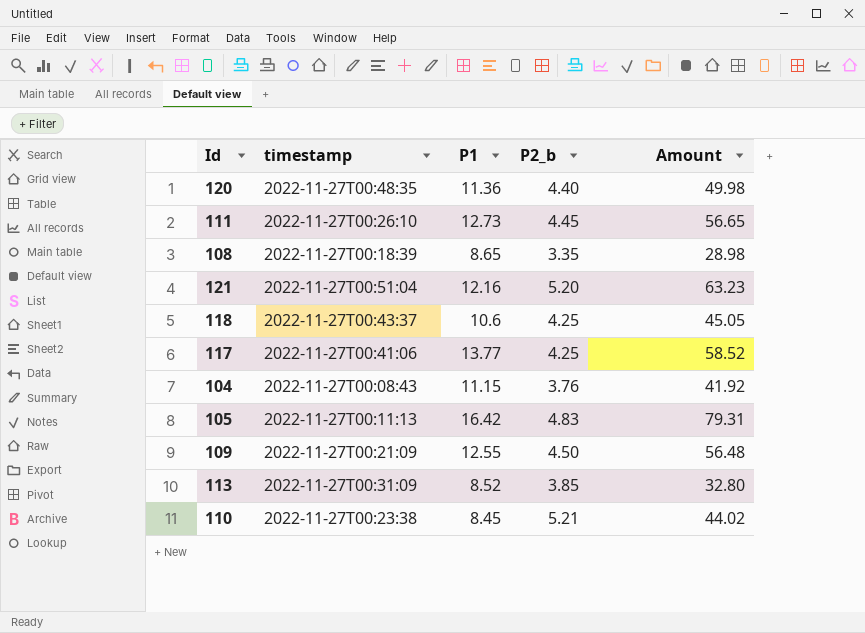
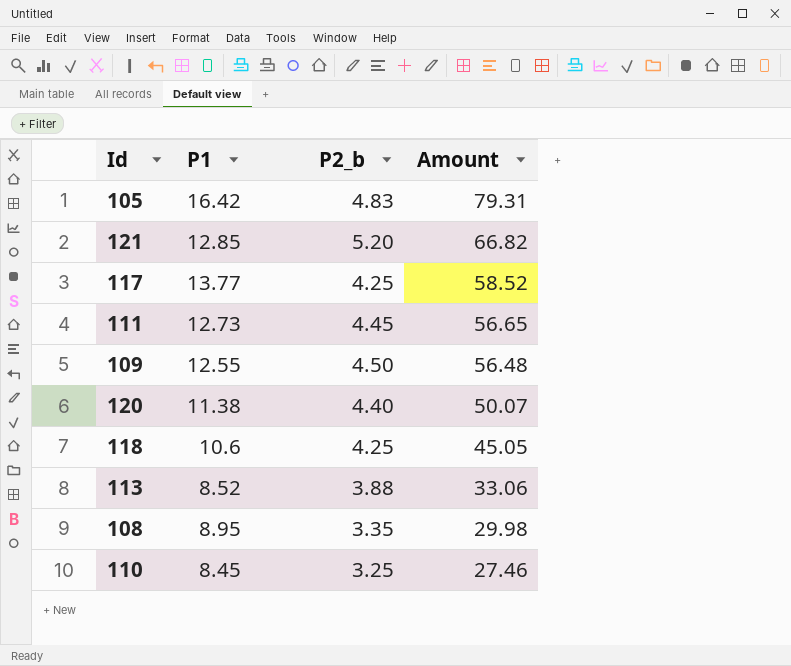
row order: none -> Amount descending
column timestamp | position: 2 -> none
row 104: 2022-11-27T00:08:43 | 11.15 | 3.76 | 41.92 -> none
121 | P1: 12.16 -> 12.85
121 | Amount: 63.23 -> 66.82
120 | P1: 11.36 -> 11.38
120 | Amount: 49.98 -> 50.07
113 | P2_b: 3.85 -> 3.88
113 | Amount: 32.80 -> 33.06
108 | P1: 8.65 -> 8.95
108 | Amount: 28.98 -> 29.98
110 | P2_b: 5.21 -> 3.25
110 | Amount: 44.02 -> 27.46

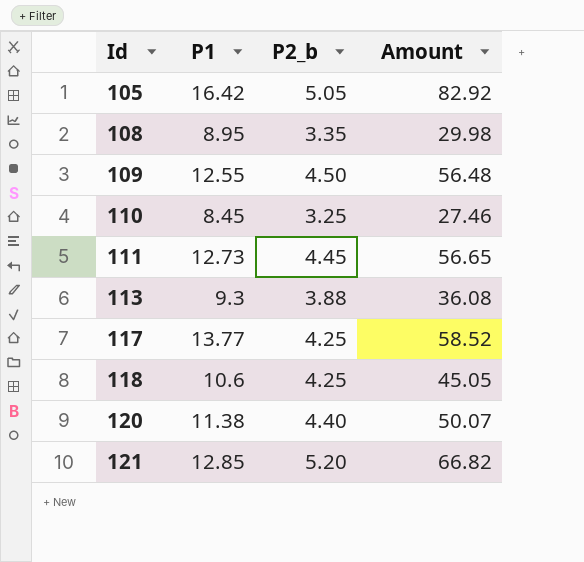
row order: Amount descending -> Id ascending
105 | P2_b: 4.83 -> 5.05
105 | Amount: 79.31 -> 82.92
113 | P1: 8.52 -> 9.3
113 | Amount: 33.06 -> 36.08

